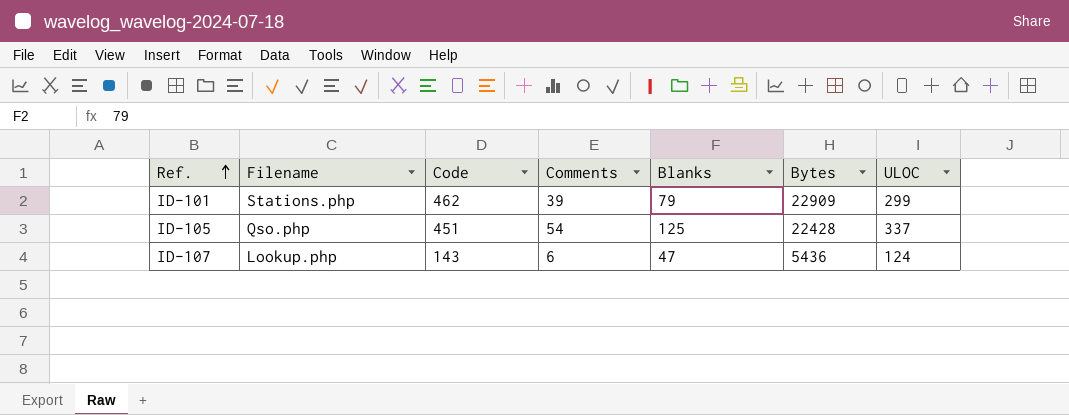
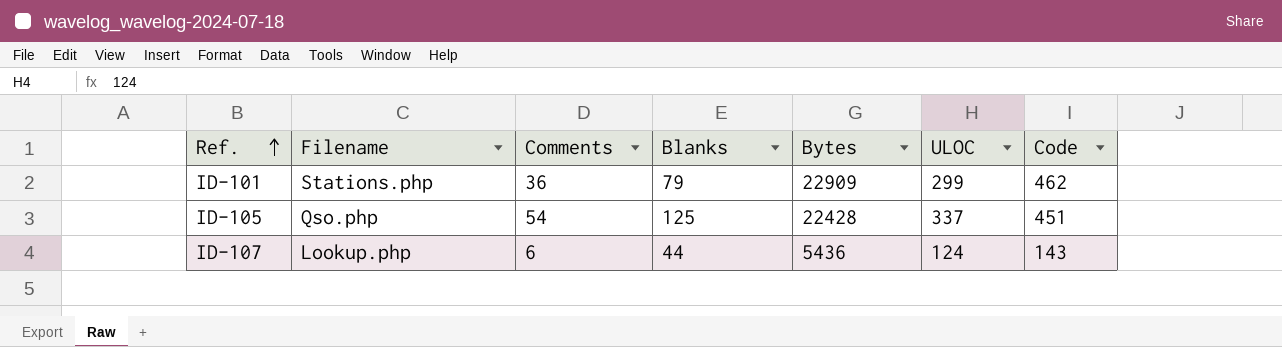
column Code | position: 3 -> 7
ID-101 | Comments: 39 -> 36
ID-107 | Blanks: 47 -> 44

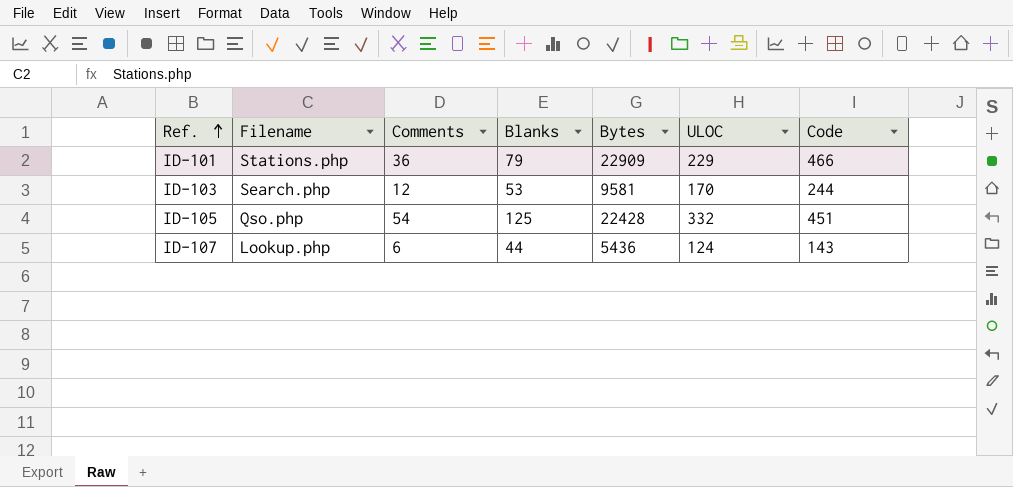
ID-101 | ULOC: 299 -> 229
ID-101 | Code: 462 -> 466
row ID-103: none -> Search.php | 12 | 53 | 9581 | 170 | 244
ID-105 | ULOC: 337 -> 332

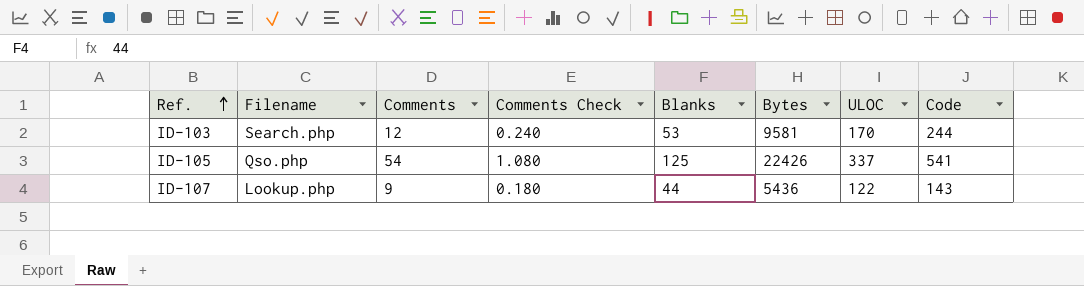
column Comments Check | formula: none -> [Comments] * 0.02
row ID-101: Stations.php | 36 | 79 | 22909 | 229 | 466 -> none
ID-105 | Bytes: 22428 -> 22426
ID-105 | ULOC: 332 -> 337
ID-105 | Code: 451 -> 541
ID-107 | Comments: 6 -> 9
ID-107 | ULOC: 124 -> 122

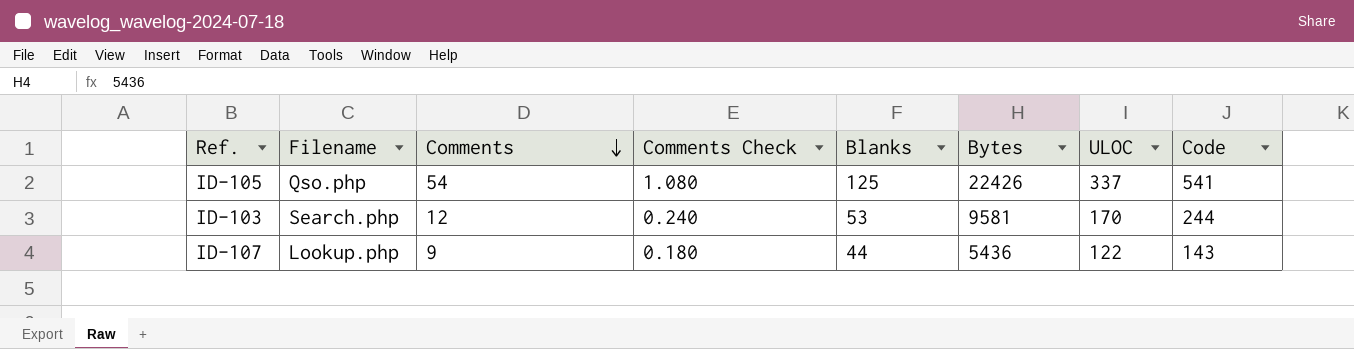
row order: Ref. ascending -> Comments descending

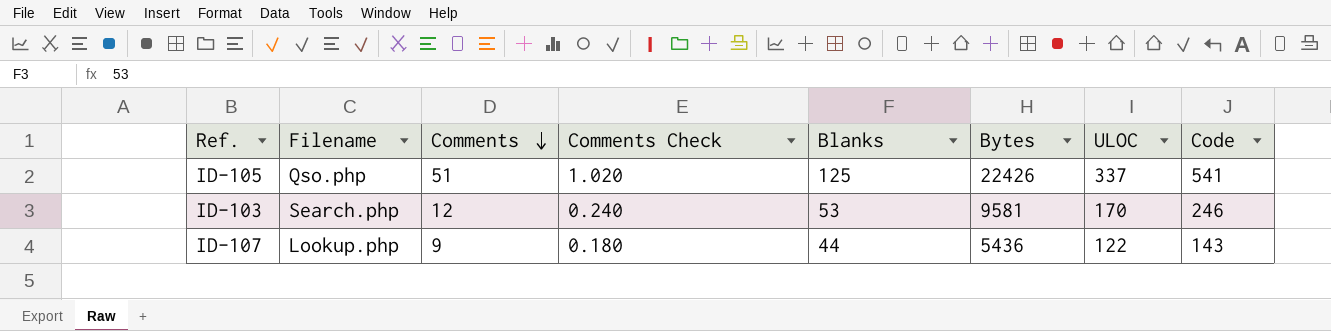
ID-105 | Comments: 54 -> 51
ID-105 | Comments Check: 1.080 -> 1.020
ID-103 | Code: 244 -> 246

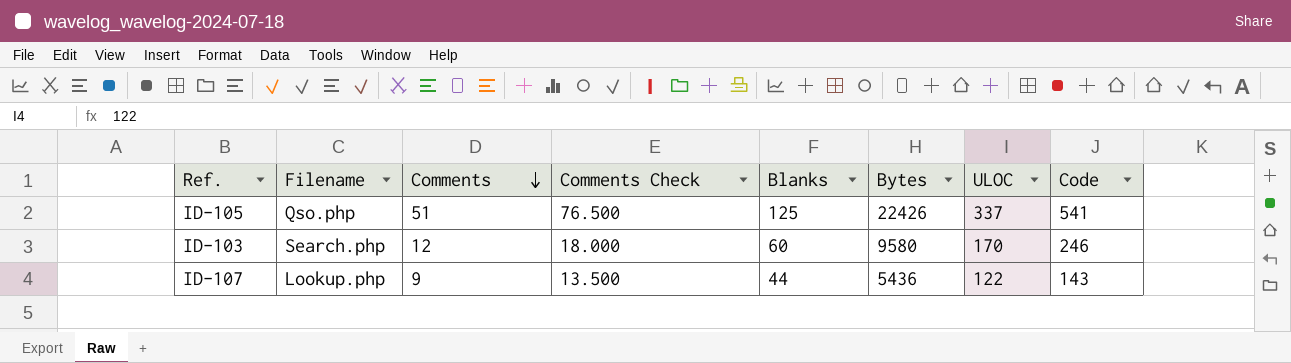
column Comments Check | formula: [Comments] * 0.02 -> [Comments] * 1.5
ID-103 | Blanks: 53 -> 60
ID-103 | Bytes: 9581 -> 9580

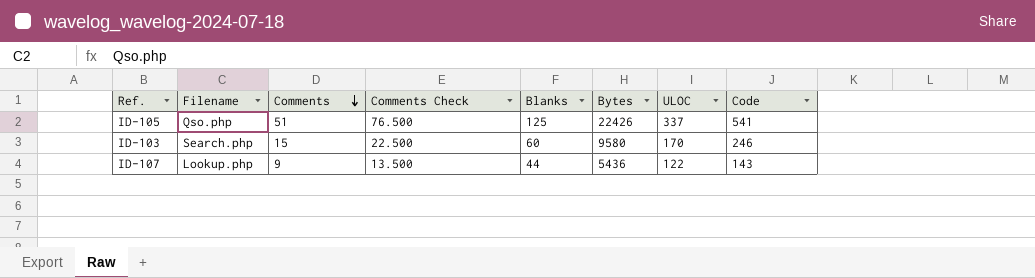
ID-103 | Comments: 12 -> 15
ID-103 | Comments Check: 18.000 -> 22.500

